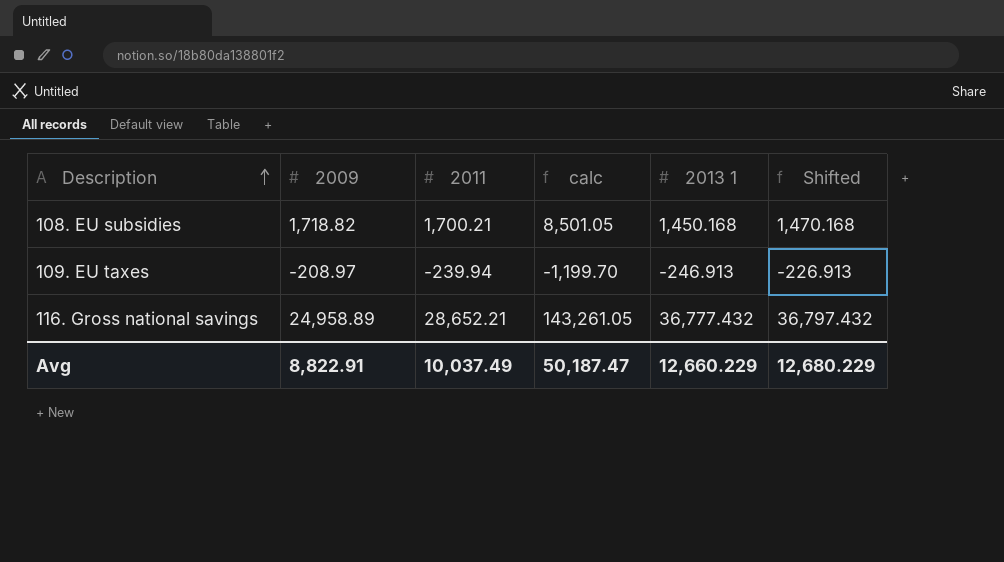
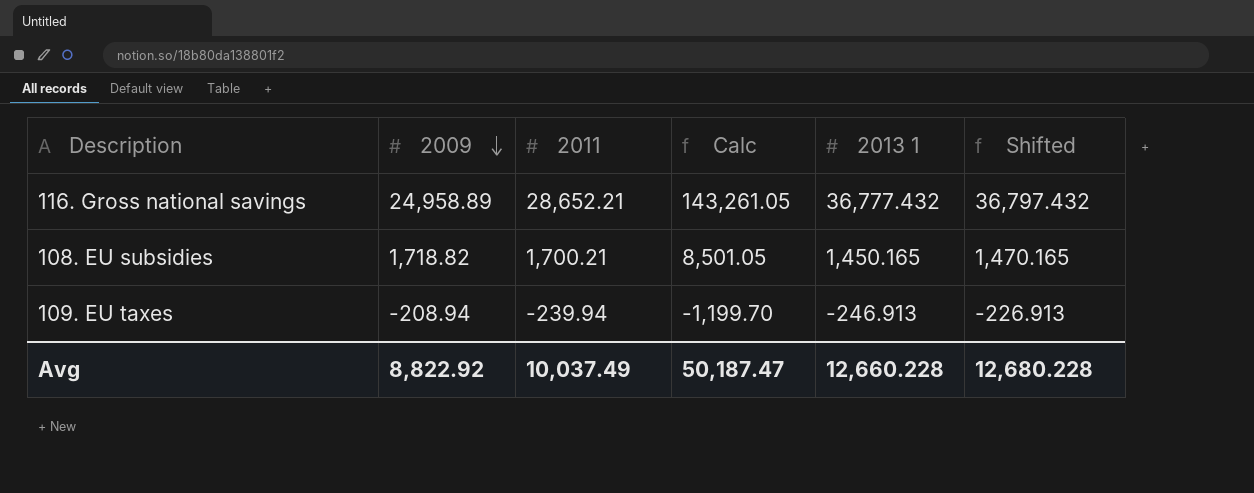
row order: Description ascending -> 2009 descending
column name: calc -> Calc
108. EU subsidies | 2013 1: 1,450.168 -> 1,450.165
108. EU subsidies | Shifted: 1,470.168 -> 1,470.165
109. EU taxes | 2009: -208.97 -> -208.94
Avg | 2009: 8,822.91 -> 8,822.92
Avg | 2013 1: 12,660.229 -> 12,660.228
Avg | Shifted: 12,680.229 -> 12,680.228

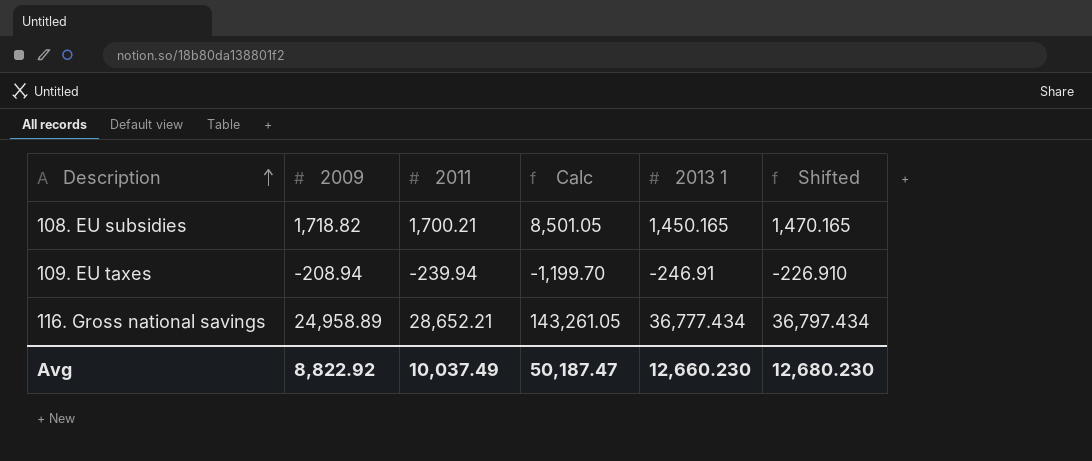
row order: 2009 descending -> Description ascending
109. EU taxes | 2013 1: -246.913 -> -246.91
109. EU taxes | Shifted: -226.913 -> -226.910
116. Gross national savings | 2013 1: 36,777.432 -> 36,777.434
116. Gross national savings | Shifted: 36,797.432 -> 36,797.434
Avg | 2013 1: 12,660.228 -> 12,660.230
Avg | Shifted: 12,680.228 -> 12,680.230

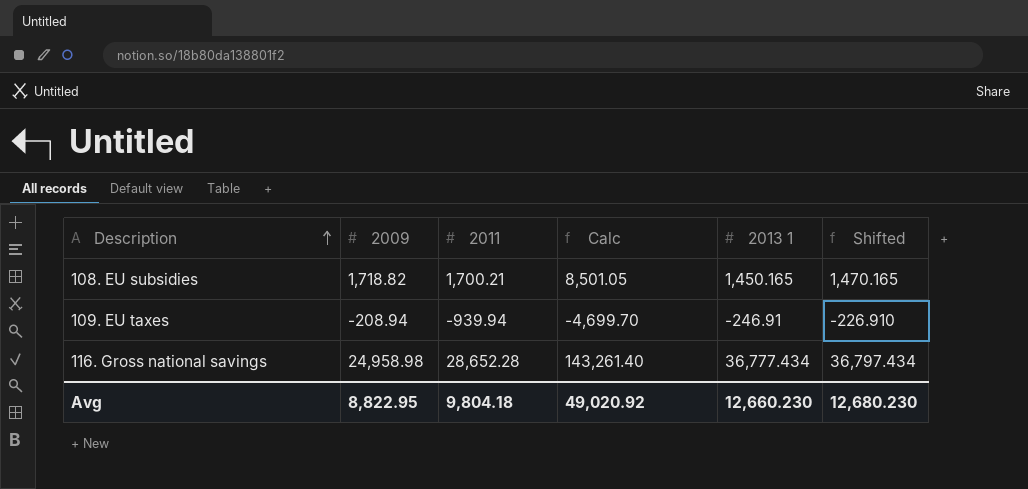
109. EU taxes | 2011: -239.94 -> -939.94
109. EU taxes | Calc: -1,199.70 -> -4,699.70
116. Gross national savings | 2009: 24,958.89 -> 24,958.98
116. Gross national savings | 2011: 28,652.21 -> 28,652.28
116. Gross national savings | Calc: 143,261.05 -> 143,261.40
Avg | 2009: 8,822.92 -> 8,822.95
Avg | 2011: 10,037.49 -> 9,804.18
Avg | Calc: 50,187.47 -> 49,020.92

